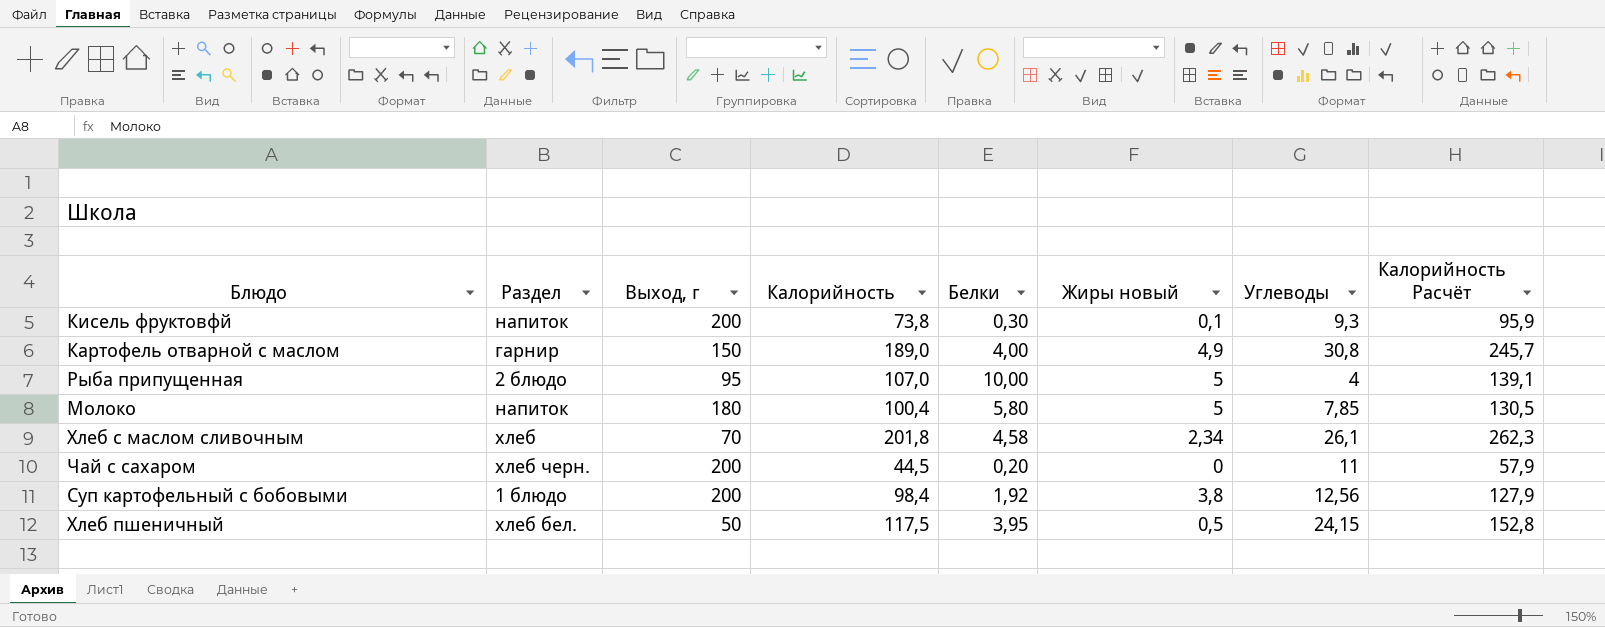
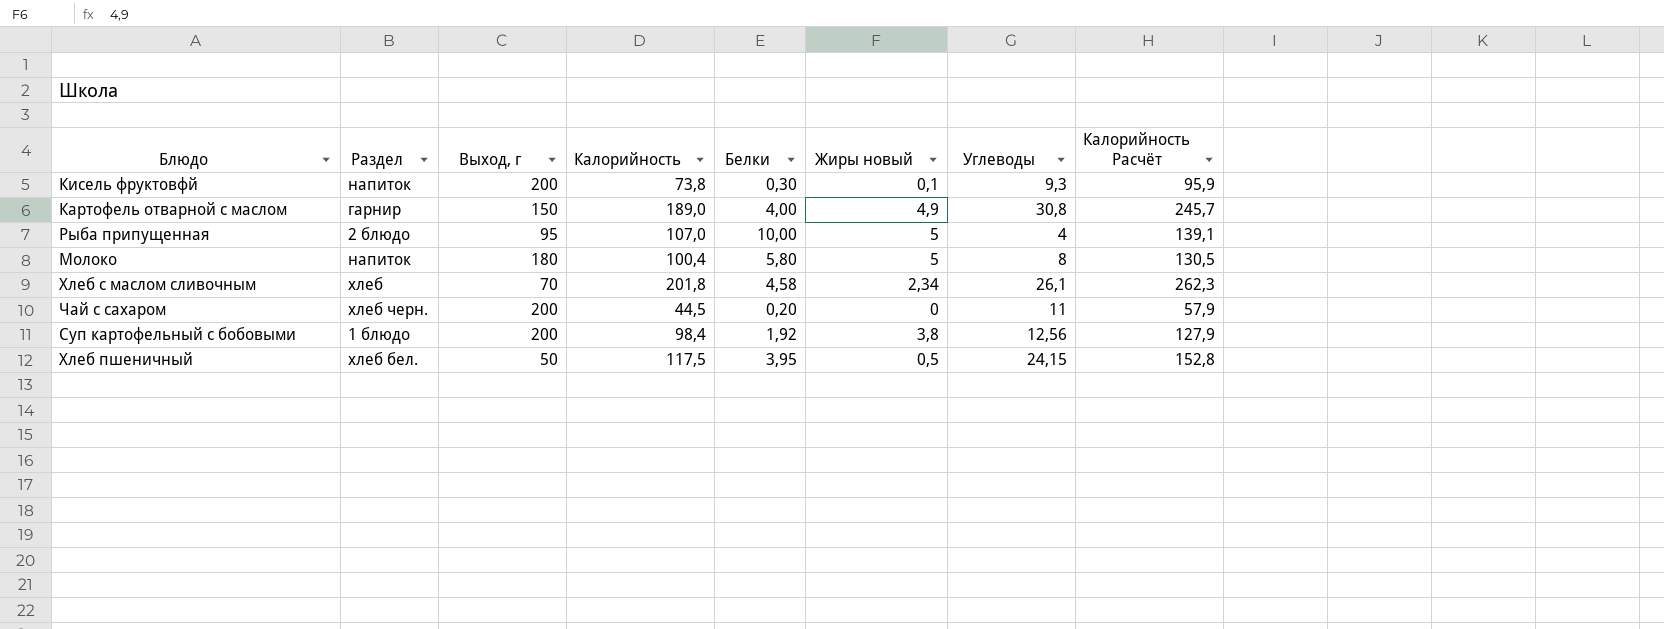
Молоко | Углеводы: 7,85 -> 8

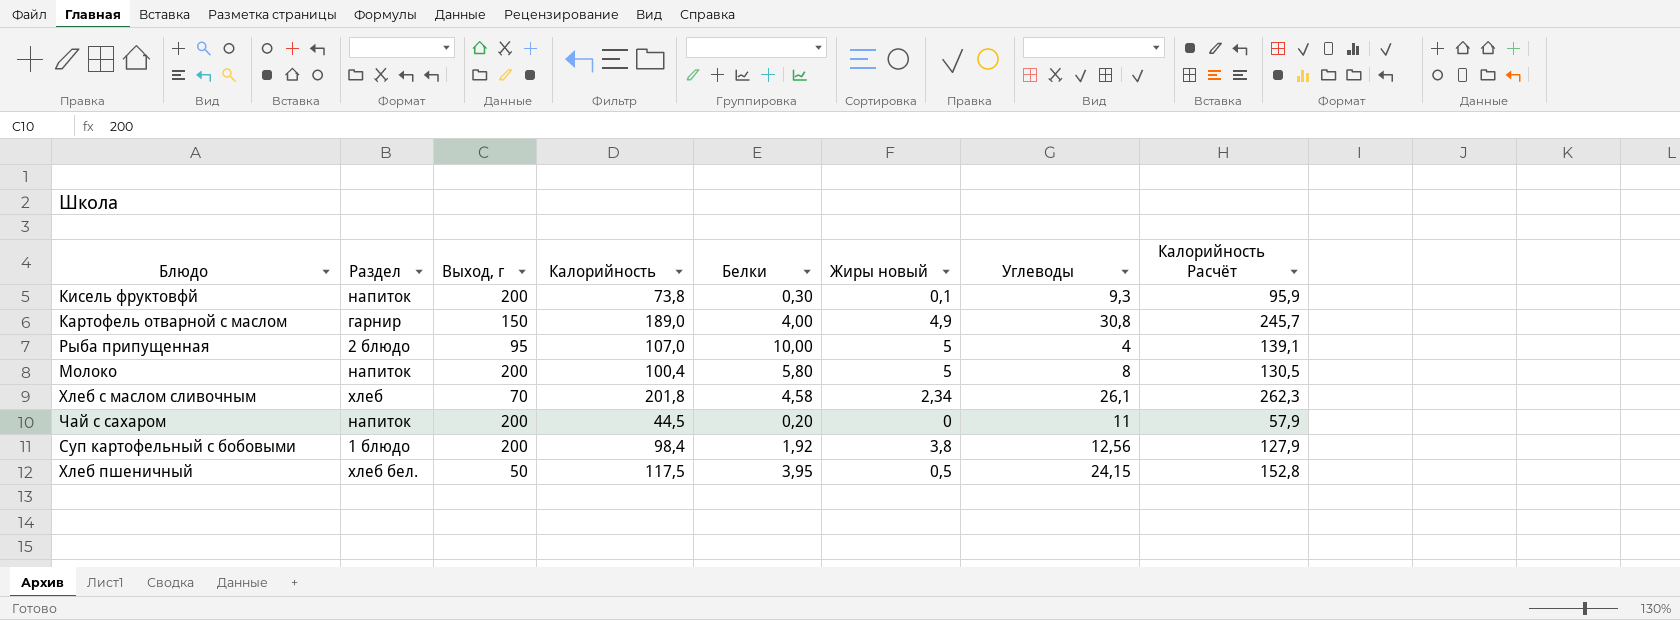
Молоко | Выход, г: 180 -> 200
Чай с сахаром | Раздел: хлеб черн. -> напиток

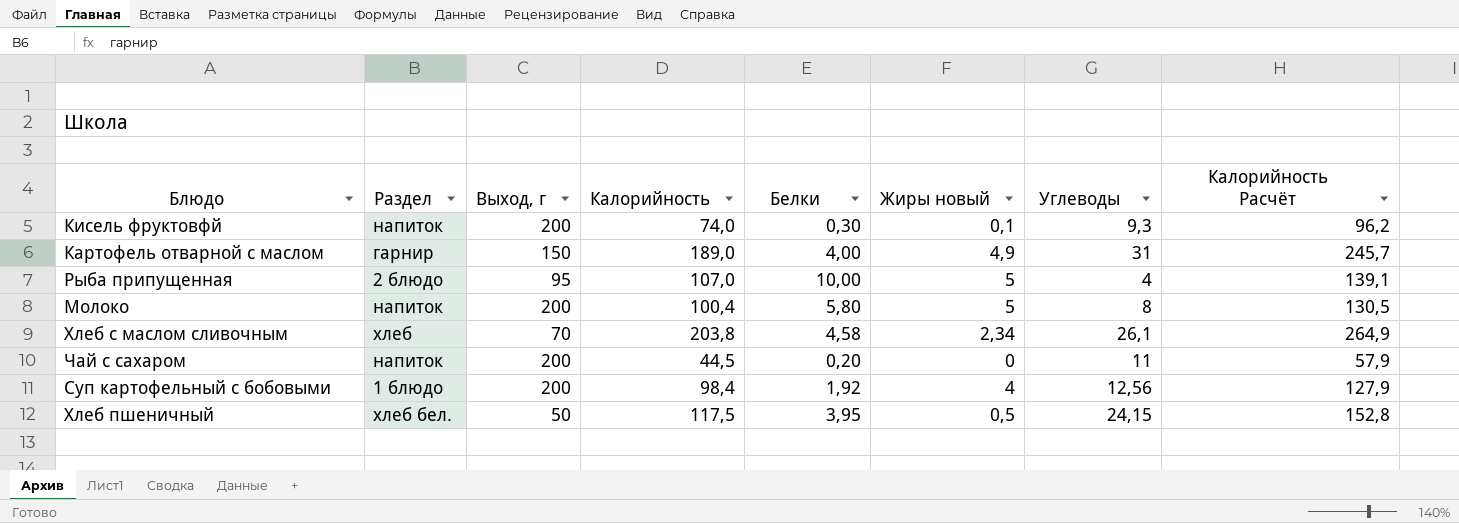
Кисель фруктовфй | Калорийность: 73,8 -> 74,0
Кисель фруктовфй | Калорийность Расчёт: 95,9 -> 96,2
Картофель отварной с маслом | Углеводы: 30,8 -> 31
Хлеб с маслом сливочным | Калорийность: 201,8 -> 203,8
Хлеб с маслом сливочным | Калорийность Расчёт: 262,3 -> 264,9
Суп картофельный с бобовыми | Жиры новый: 3,8 -> 4

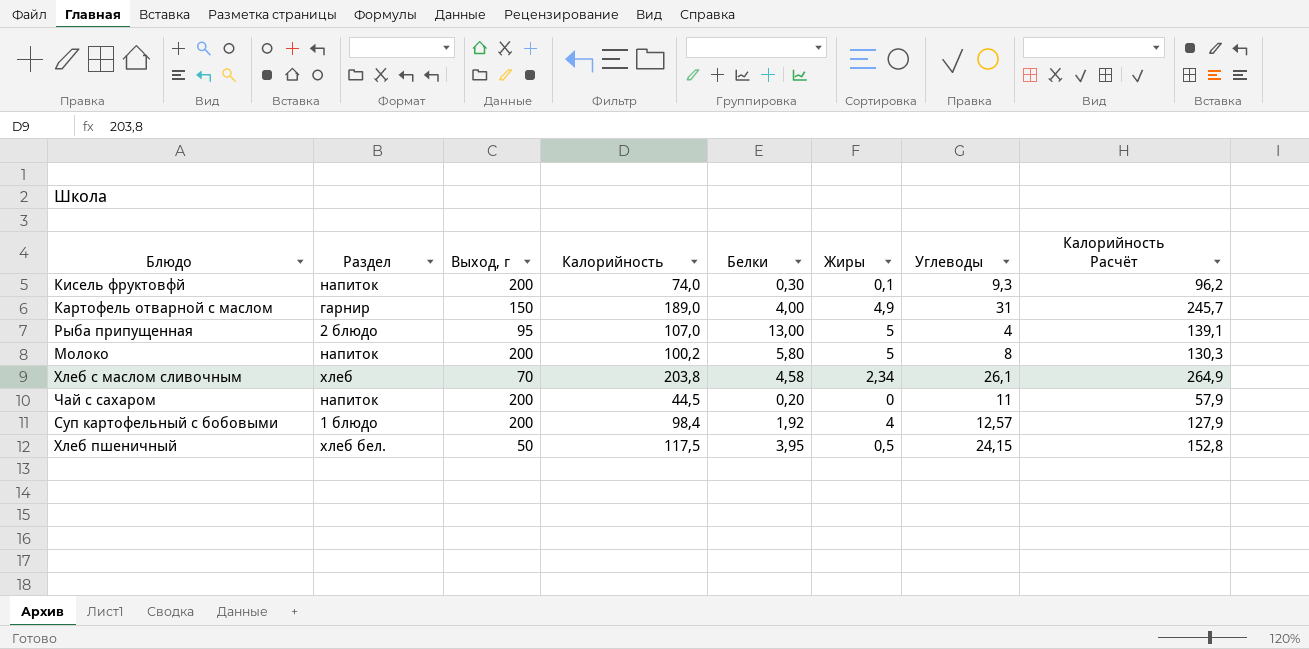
column name: Жиры новый -> Жиры
Рыба припущенная | Белки: 10,00 -> 13,00
Молоко | Калорийность: 100,4 -> 100,2
Молоко | Калорийность Расчёт: 130,5 -> 130,3
Суп картофельный с бобовыми | Углеводы: 12,56 -> 12,57

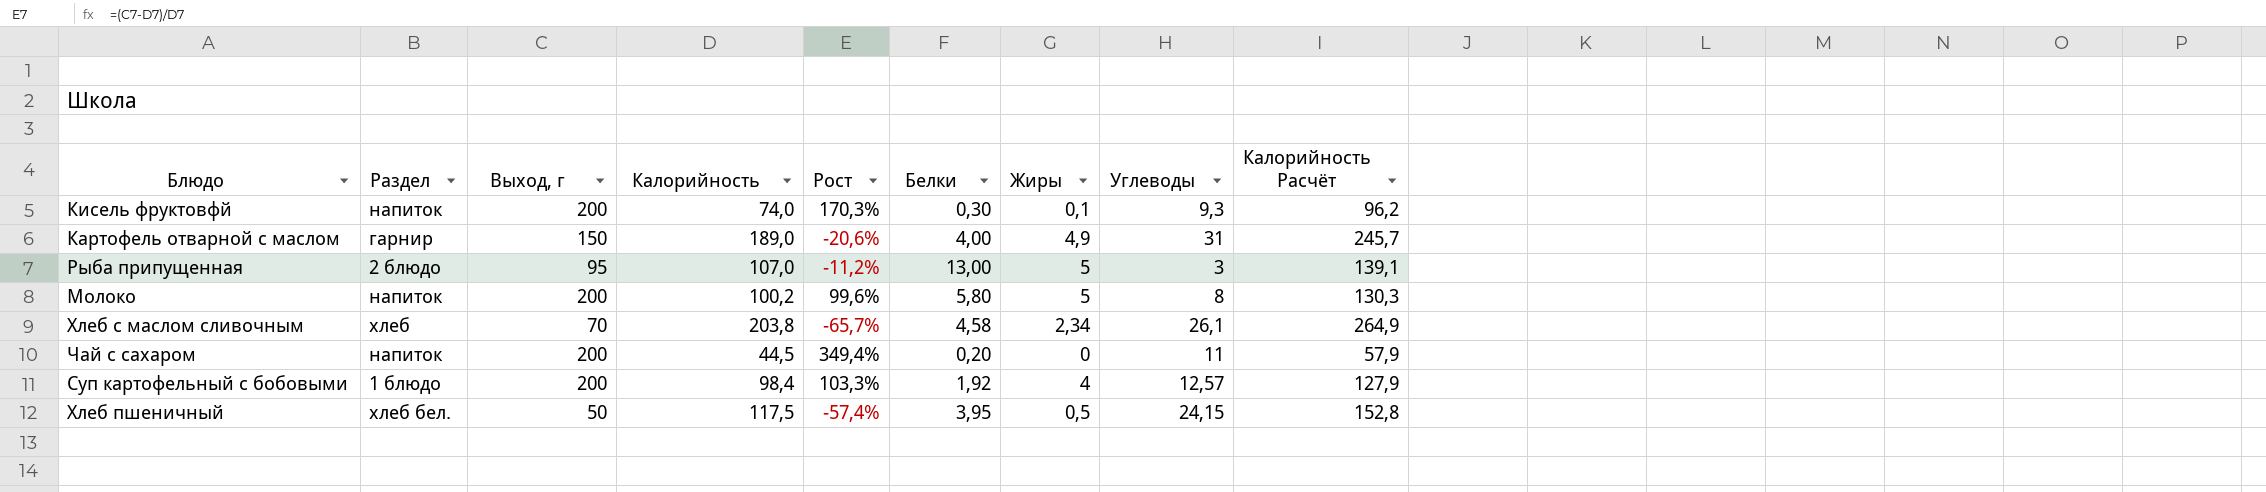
column Рост | formula: none -> ([Выход, г] - [Калорийность]) / [Калорийность]
Рыба припущенная | Углеводы: 4 -> 3

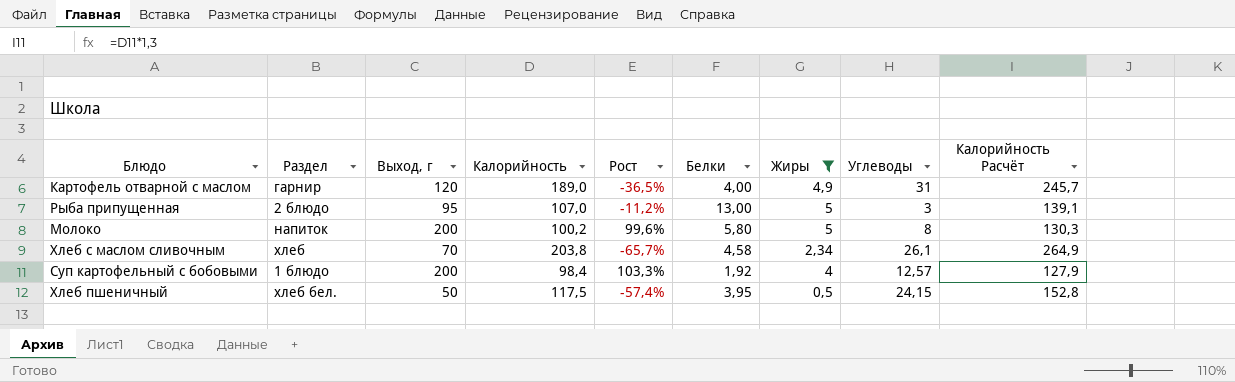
filter: none -> Жиры >= 0,5
Картофель отварной с маслом | Выход, г: 150 -> 120
Картофель отварной с маслом | Рост: -20,6% -> -36,5%

